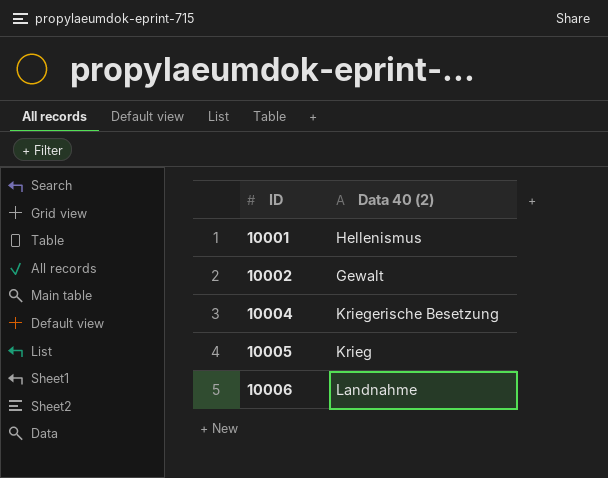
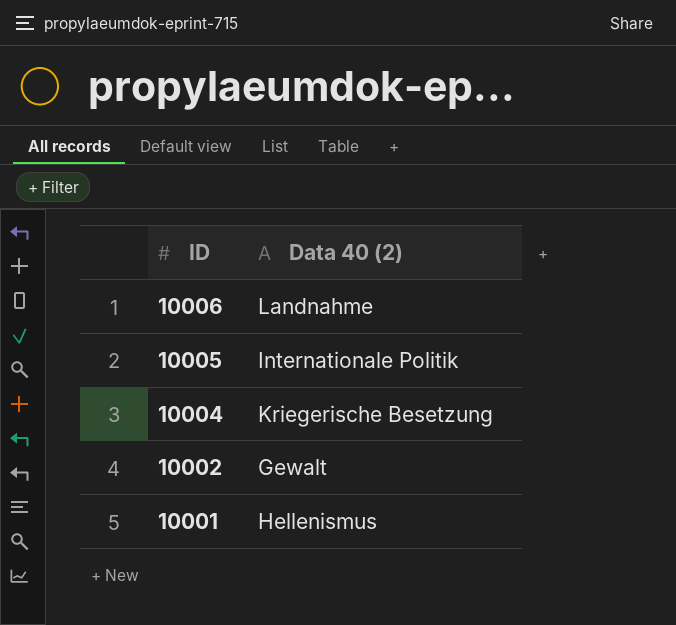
row order: ID ascending -> ID descending
10005 | Data 40 (2): Krieg -> Internationale Politik

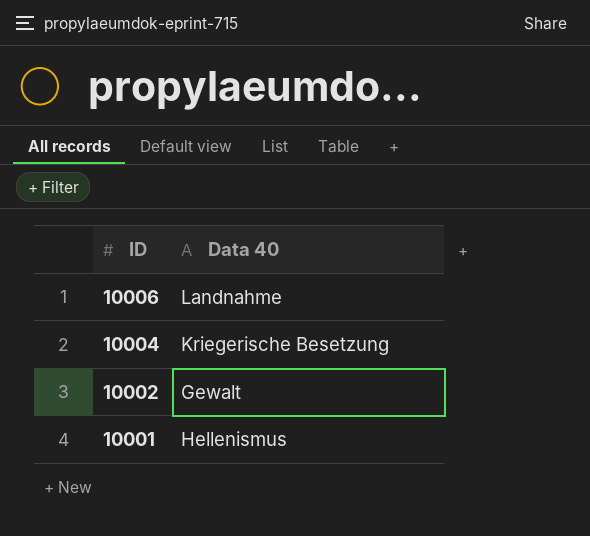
column name: Data 40 (2) -> Data 40
row 10005: Internationale Politik -> none

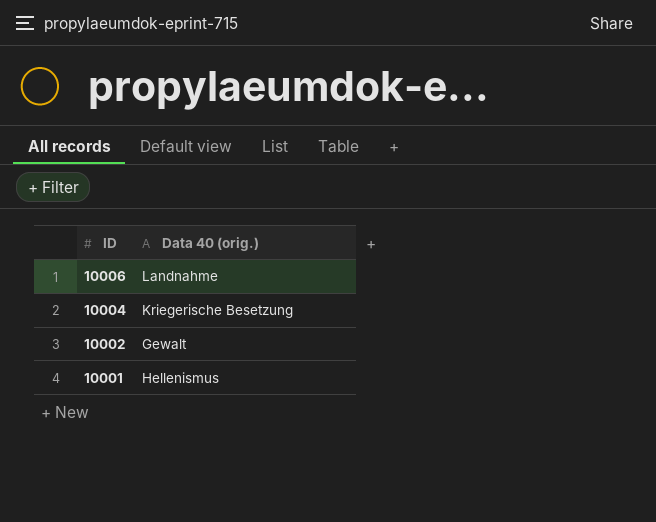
column name: Data 40 -> Data 40 (orig.)

